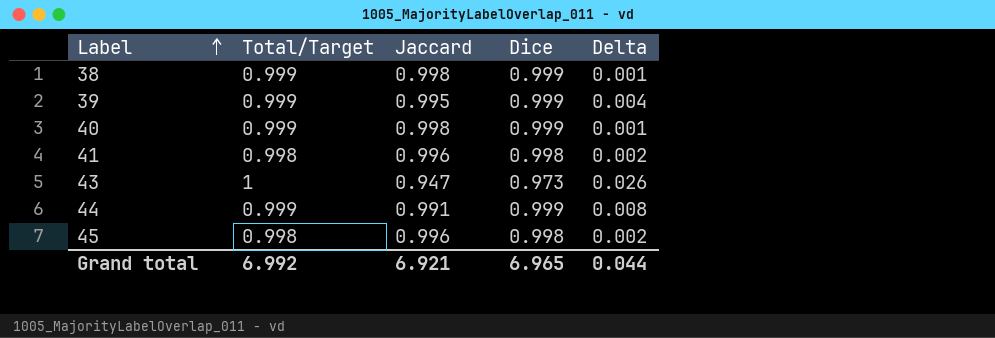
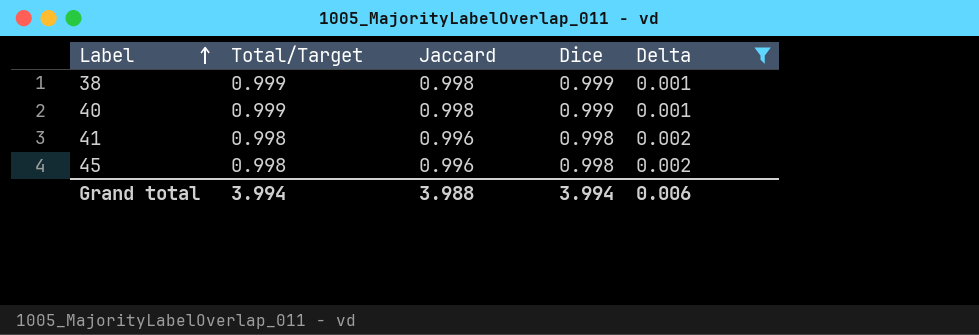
filter: none -> Delta <= 0.002
Grand total | Total/Target: 6.992 -> 3.994
Grand total | Jaccard: 6.921 -> 3.988
Grand total | Dice: 6.965 -> 3.994
Grand total | Delta: 0.044 -> 0.006

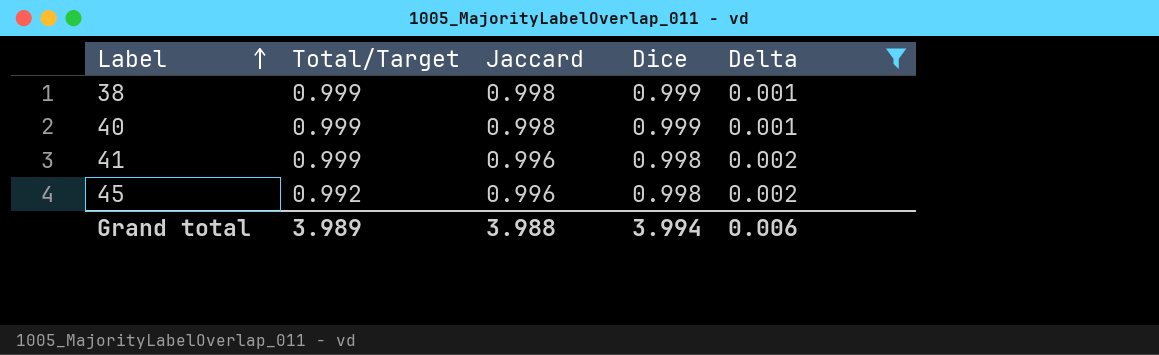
41 | Total/Target: 0.998 -> 0.999
45 | Total/Target: 0.998 -> 0.992
Grand total | Total/Target: 3.994 -> 3.989

